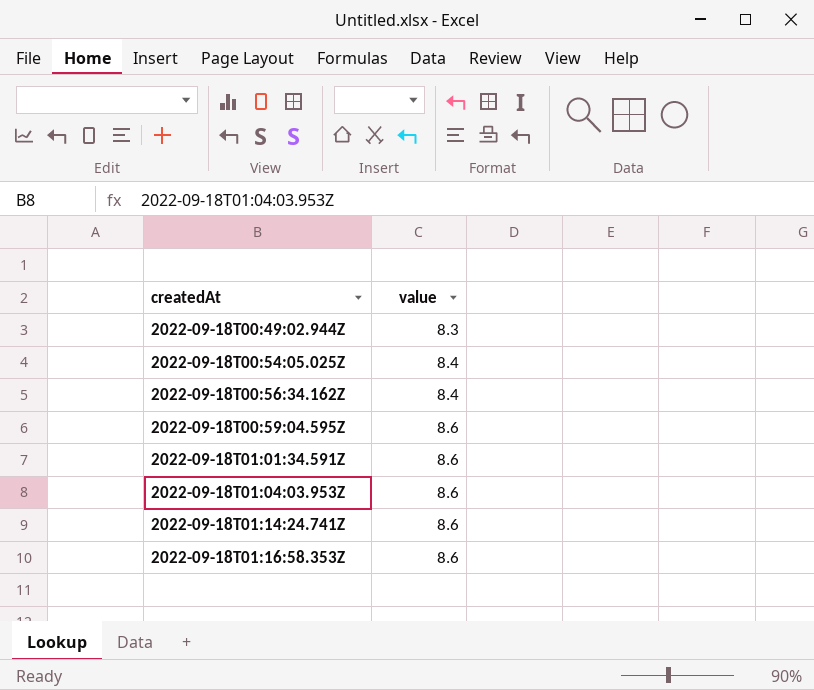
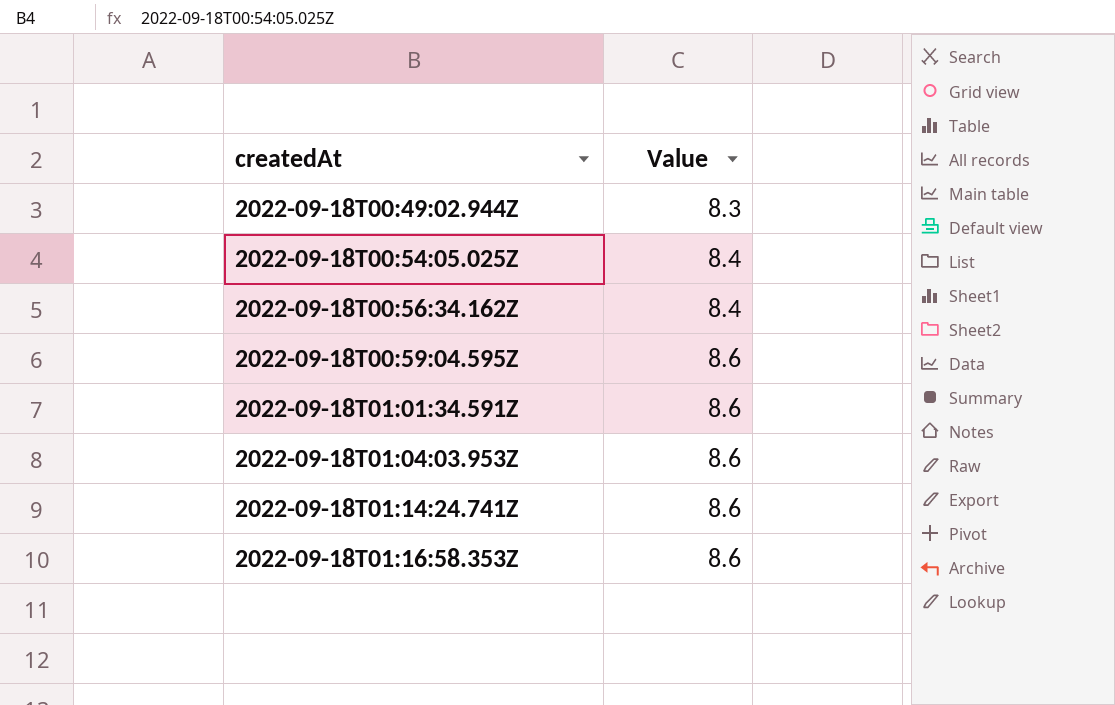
column name: value -> Value

